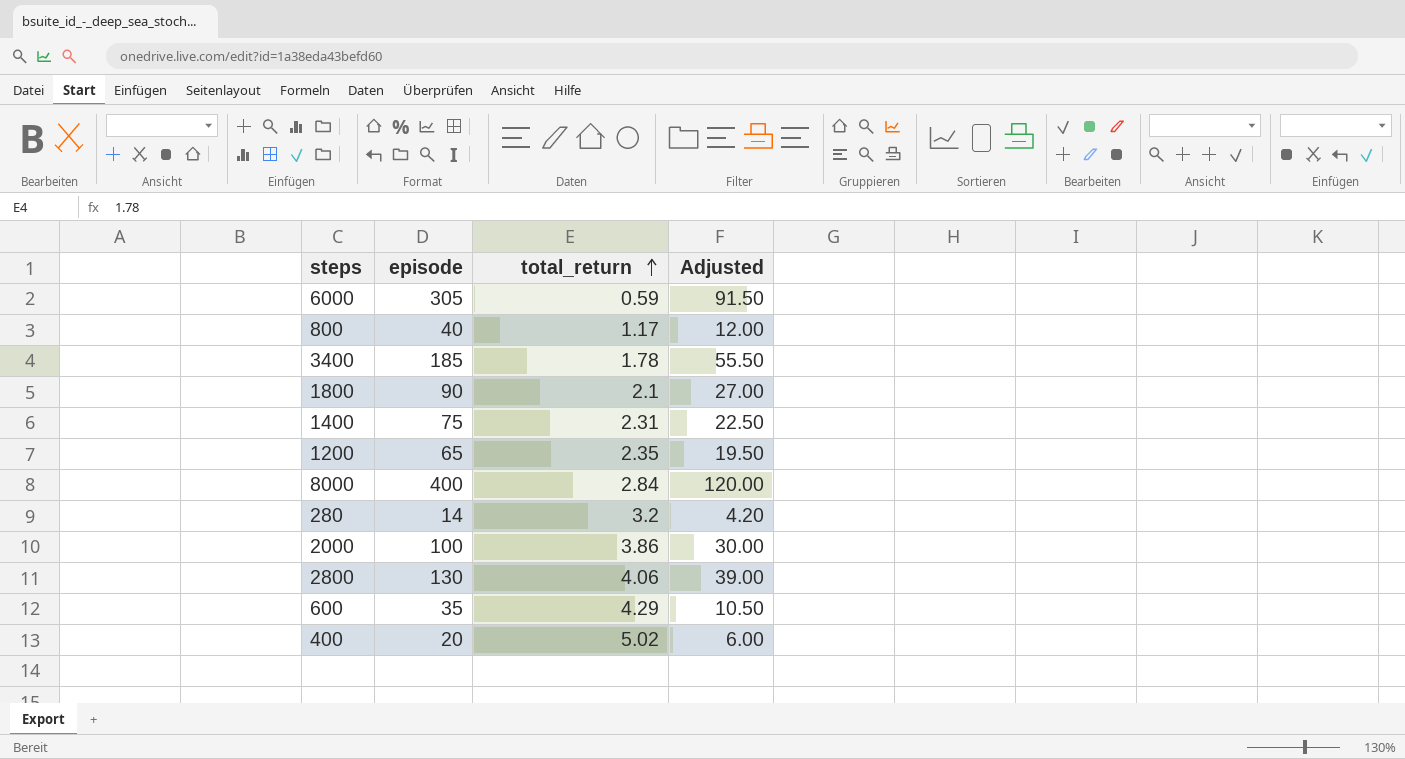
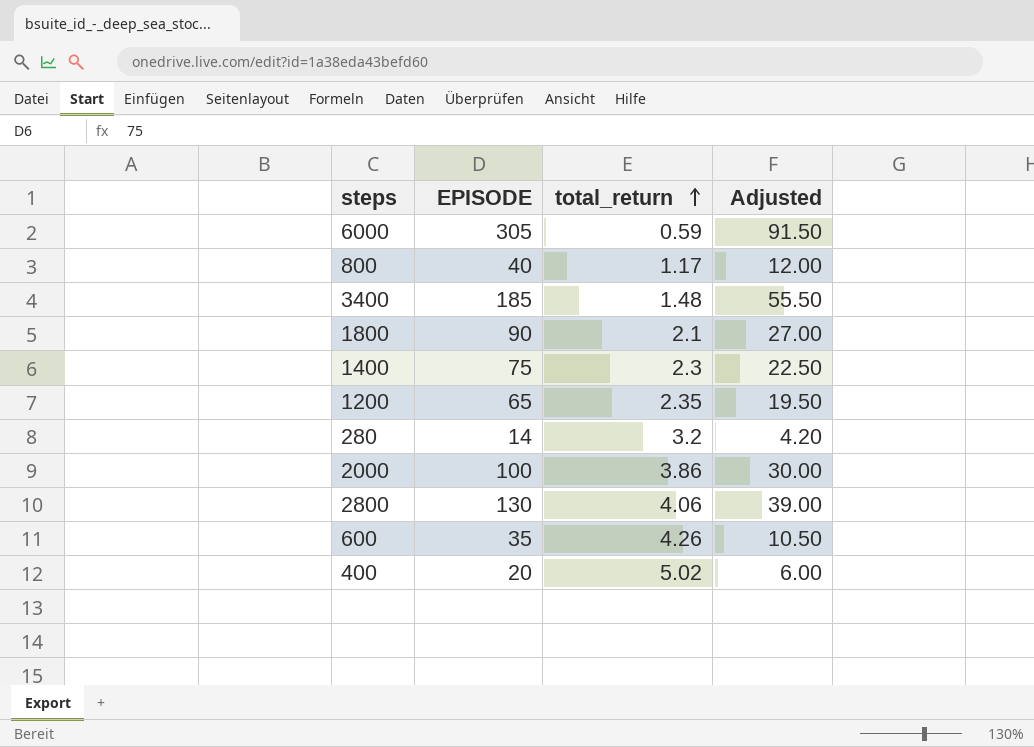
column name: episode -> EPISODE
row 8000: 400 | 2.84 | 120.00 -> none
3400 | total_return: 1.78 -> 1.48
1400 | total_return: 2.31 -> 2.3
600 | total_return: 4.29 -> 4.26

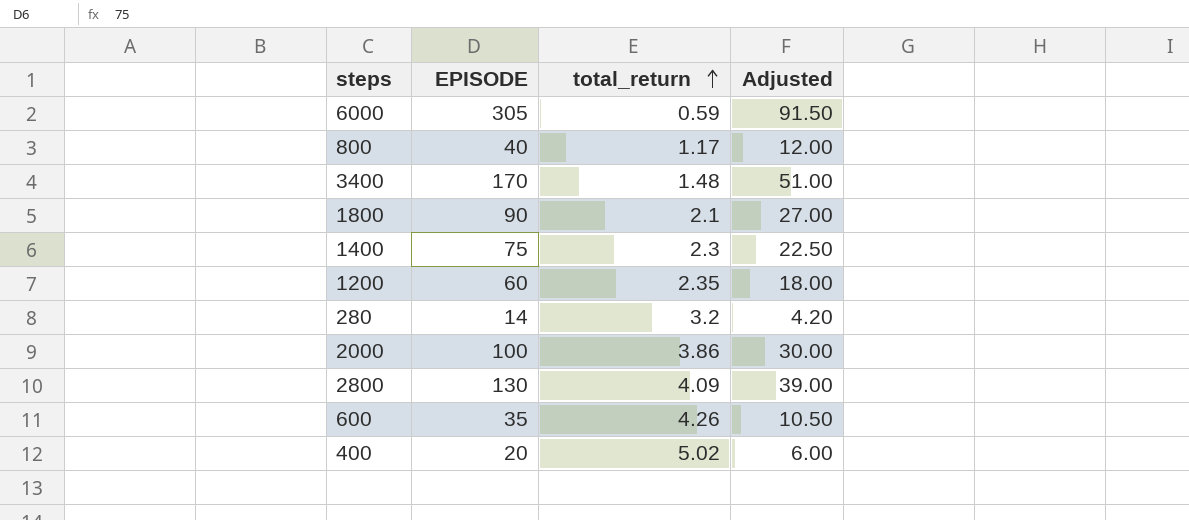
3400 | EPISODE: 185 -> 170
3400 | Adjusted: 55.50 -> 51.00
1200 | EPISODE: 65 -> 60
1200 | Adjusted: 19.50 -> 18.00
2800 | total_return: 4.06 -> 4.09

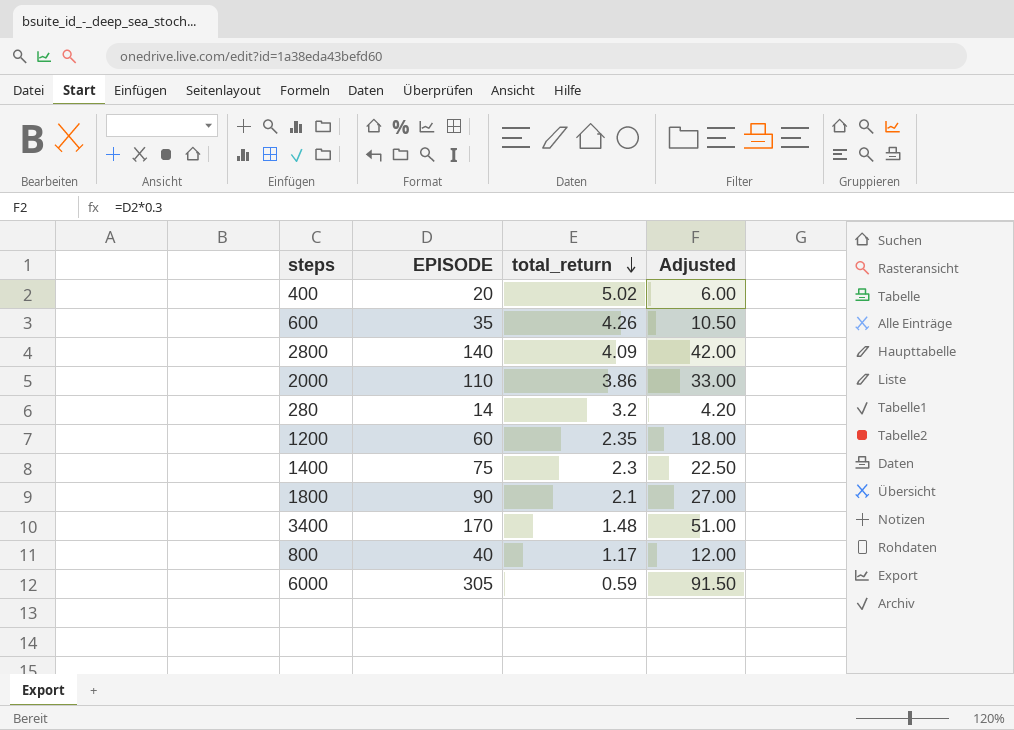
row order: total_return ascending -> total_return descending
2800 | EPISODE: 130 -> 140
2800 | Adjusted: 39.00 -> 42.00
2000 | EPISODE: 100 -> 110
2000 | Adjusted: 30.00 -> 33.00

